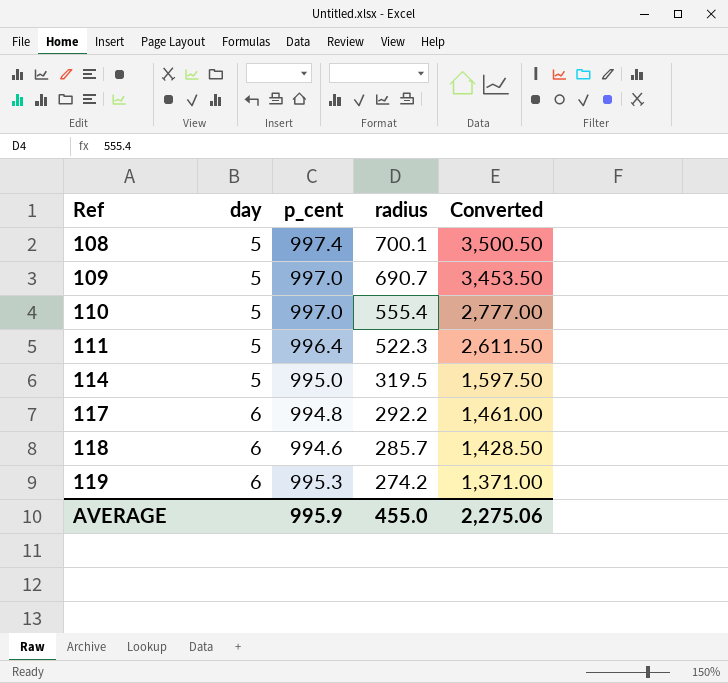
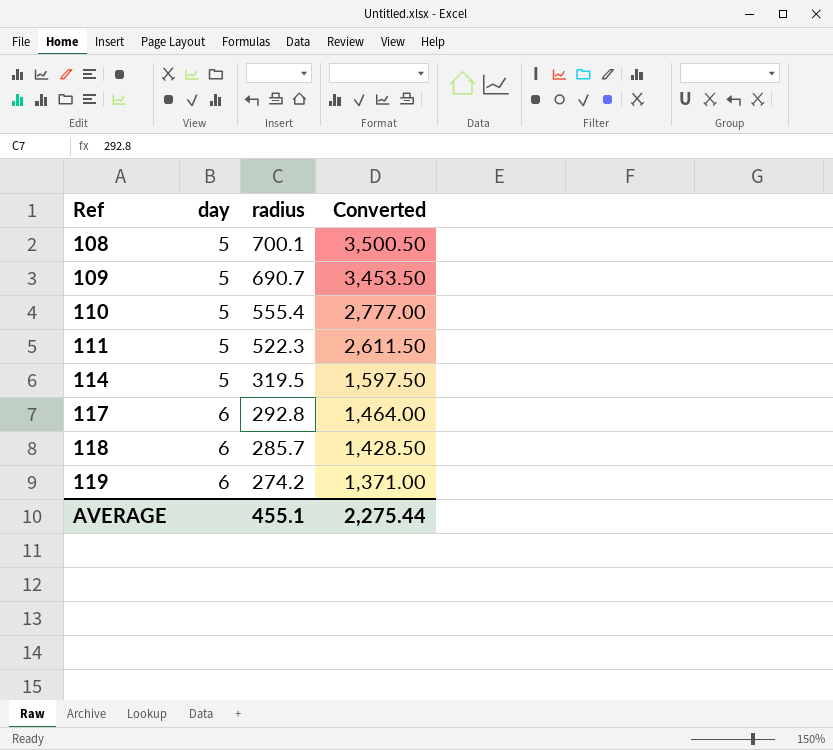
column p_cent | position: 3 -> none
117 | radius: 292.2 -> 292.8
117 | Converted: 1,461.00 -> 1,464.00
AVERAGE | radius: 455.0 -> 455.1
AVERAGE | Converted: 2,275.06 -> 2,275.44

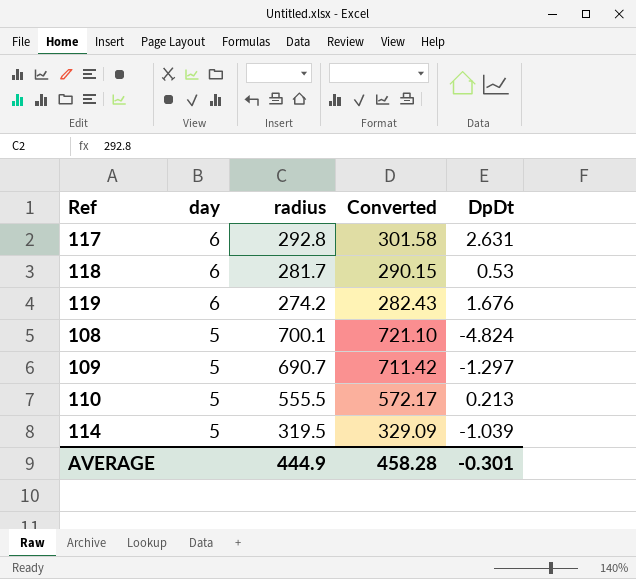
row order: Ref ascending -> day descending
column Converted | formula: [radius] * 5 -> [radius] * 1.03
column DpDt | position: none -> 5
row 111: 5 | 522.3 | 2,611.50 -> none
118 | radius: 285.7 -> 281.7
110 | radius: 555.4 -> 555.5
AVERAGE | radius: 455.1 -> 444.9
AVERAGE | Converted: 2,275.44 -> 458.28

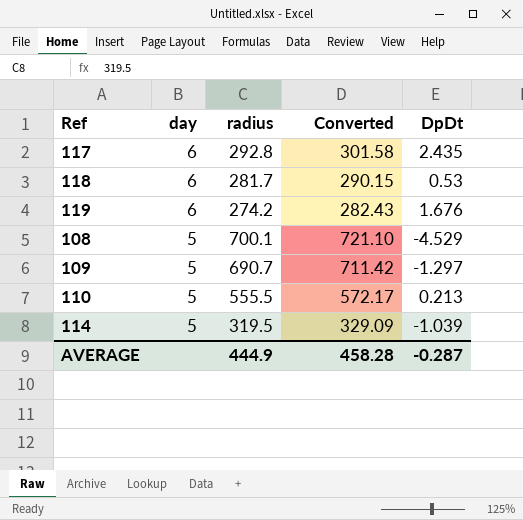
117 | DpDt: 2.631 -> 2.435
108 | DpDt: -4.824 -> -4.529
AVERAGE | DpDt: -0.301 -> -0.287

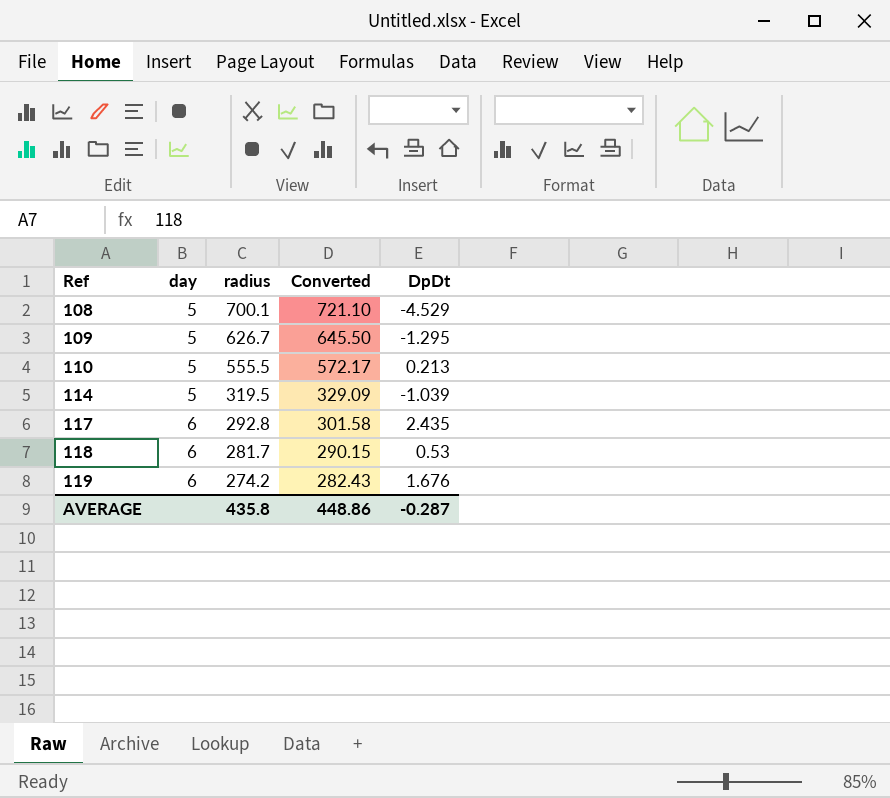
row order: day descending -> Ref ascending
109 | radius: 690.7 -> 626.7
109 | Converted: 711.42 -> 645.50
109 | DpDt: -1.297 -> -1.295
AVERAGE | radius: 444.9 -> 435.8
AVERAGE | Converted: 458.28 -> 448.86

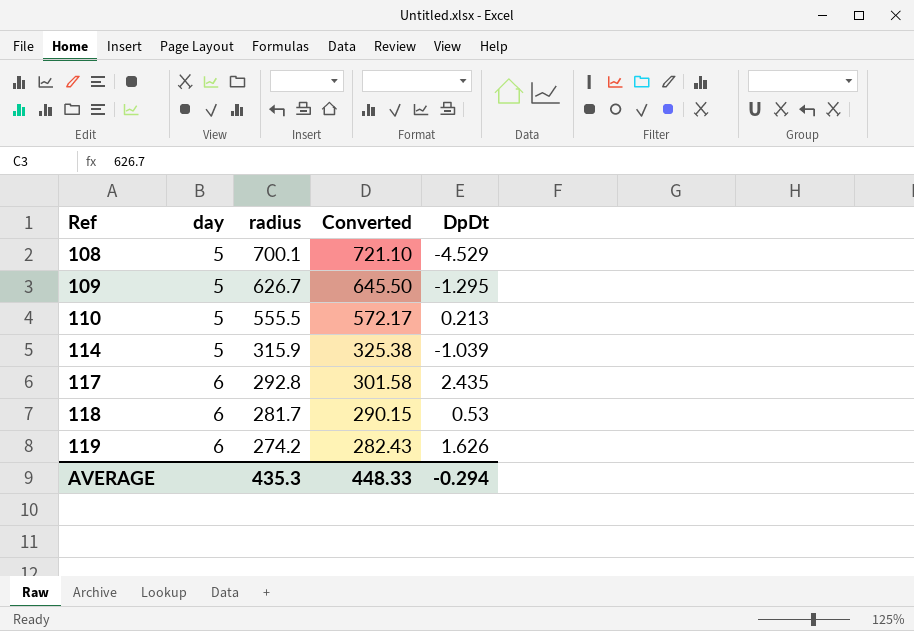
114 | radius: 319.5 -> 315.9
114 | Converted: 329.09 -> 325.38
119 | DpDt: 1.676 -> 1.626
AVERAGE | radius: 435.8 -> 435.3
AVERAGE | Converted: 448.86 -> 448.33
AVERAGE | DpDt: -0.287 -> -0.294

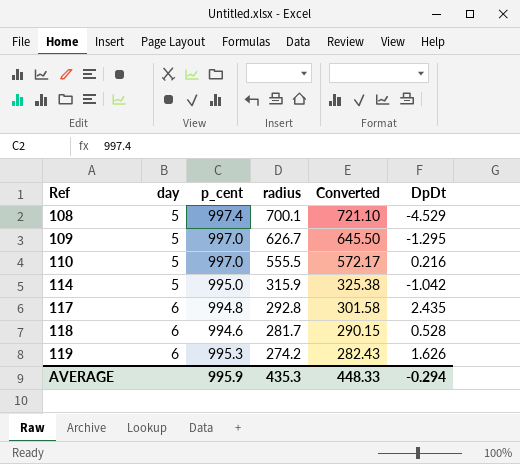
column p_cent | position: none -> 3
110 | DpDt: 0.213 -> 0.216
114 | DpDt: -1.039 -> -1.042
118 | DpDt: 0.53 -> 0.528

